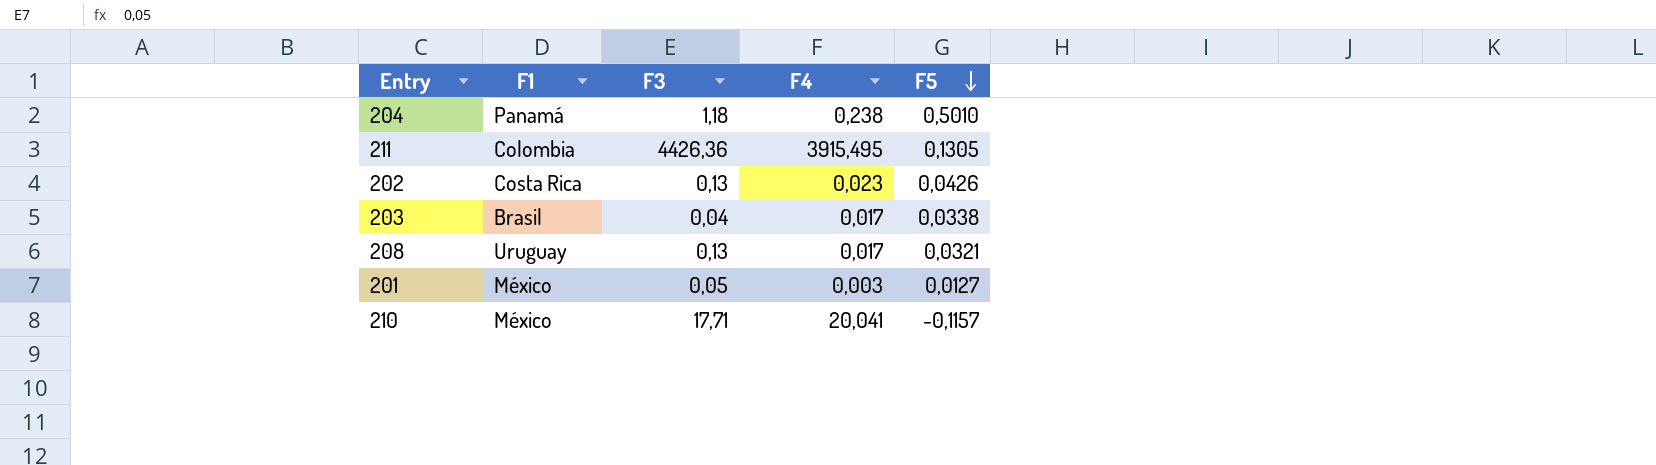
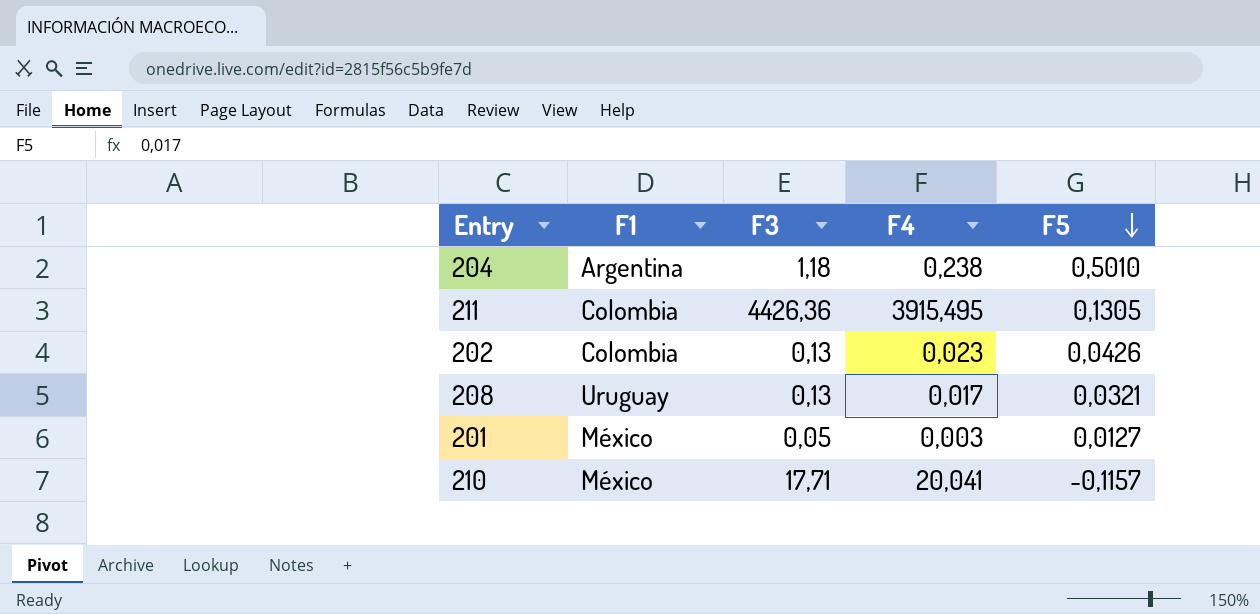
row 203: Brasil | 0,04 | 0,017 | 0,0338 -> none
204 | F1: Panamá -> Argentina
202 | F1: Costa Rica -> Colombia

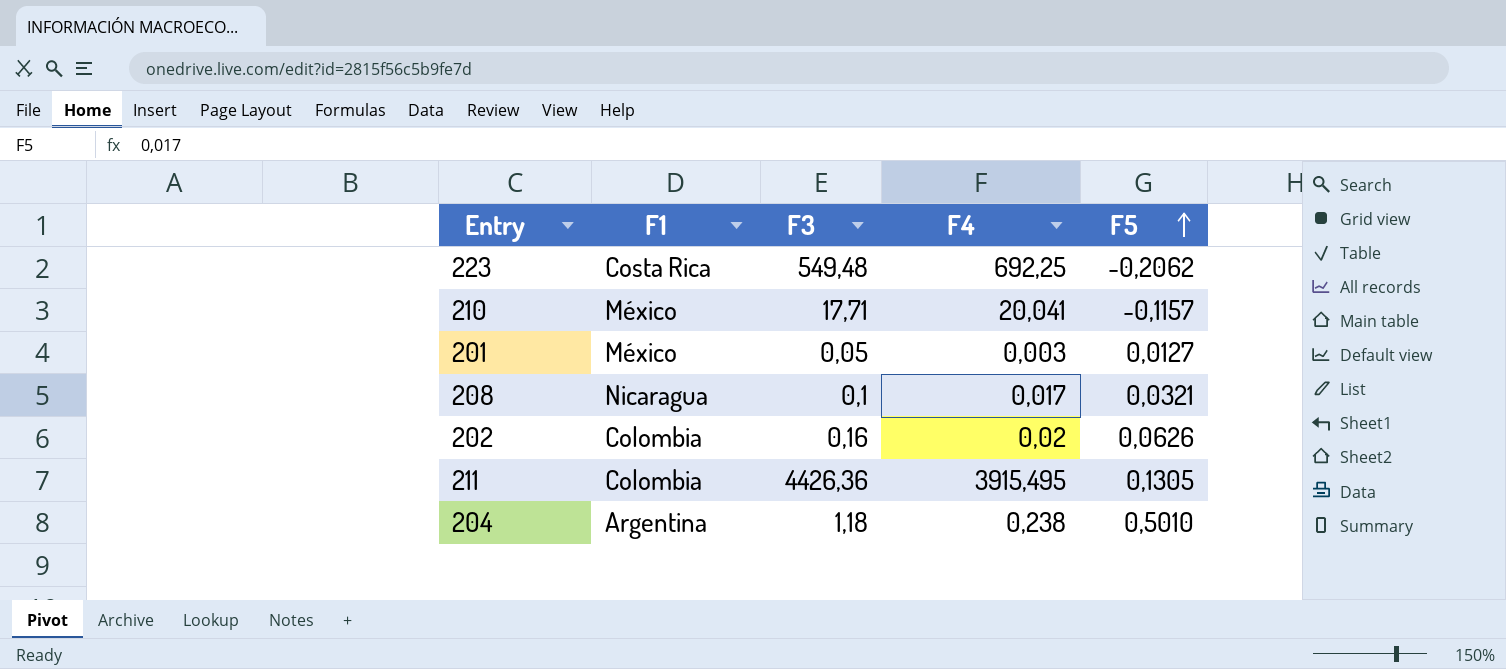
row order: F5 descending -> F5 ascending
row 223: none -> Costa Rica | 549,48 | 692,25 | -0,2062
208 | F1: Uruguay -> Nicaragua
208 | F3: 0,13 -> 0,1
202 | F3: 0,13 -> 0,16
202 | F4: 0,023 -> 0,02
202 | F5: 0,0426 -> 0,0626

